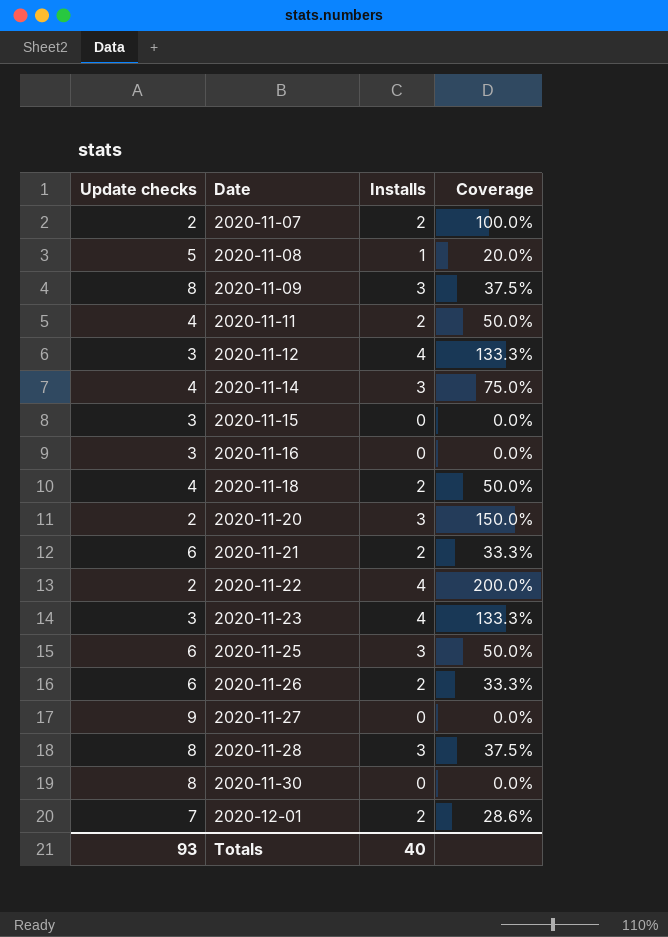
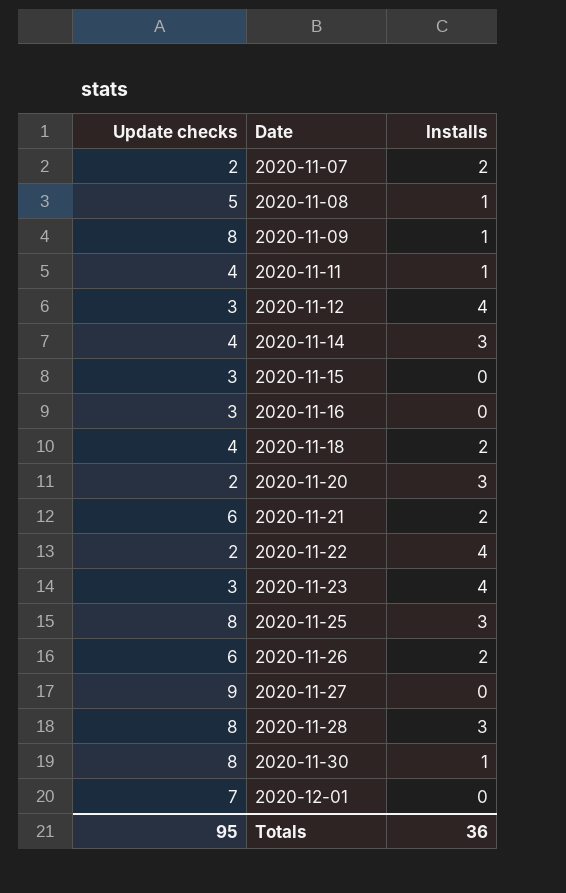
column Coverage | formula: [Installs] / [Update checks] -> none
2020-11-09 | Installs: 3 -> 1
2020-11-11 | Installs: 2 -> 1
2020-11-25 | Update checks: 6 -> 8
2020-11-30 | Installs: 0 -> 1
2020-12-01 | Installs: 2 -> 0
Totals | Update checks: 93 -> 95
Totals | Installs: 40 -> 36

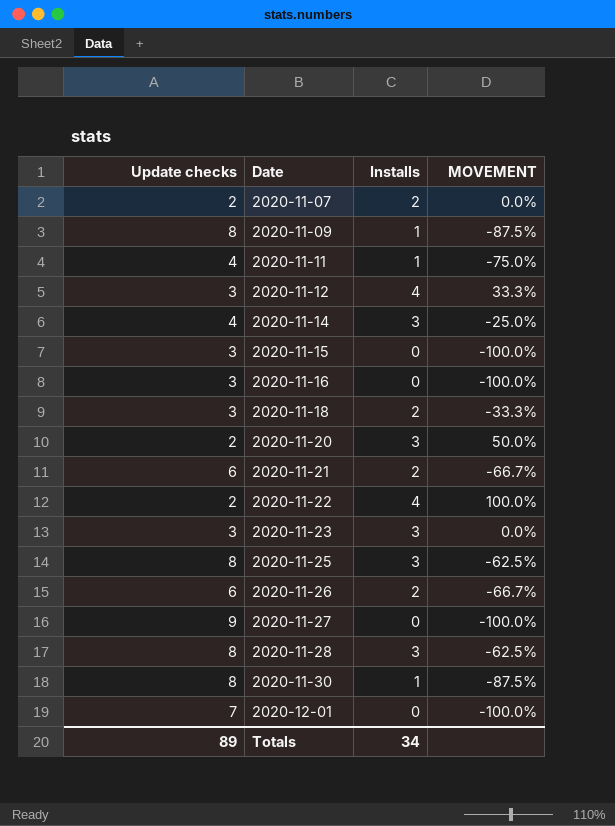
column MOVEMENT | formula: none -> ([Installs] - [Update checks]) / [Update checks]
row 2020-11-08: 5 | 1 -> none
2020-11-18 | Update checks: 4 -> 3
2020-11-23 | Installs: 4 -> 3
Totals | Update checks: 95 -> 89
Totals | Installs: 36 -> 34

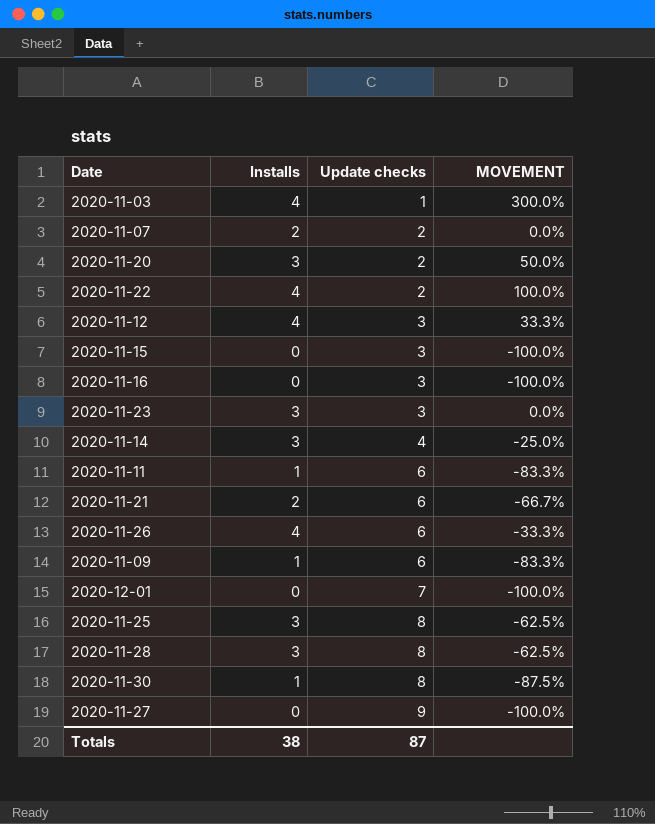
row order: Date ascending -> Update checks ascending
column Update checks | position: 1 -> 3
row 2020-11-18: 3 | 2 | -33.3% -> none
row 2020-11-03: none -> 4 | 1 | 300.0%
2020-11-11 | Update checks: 4 -> 6
2020-11-11 | MOVEMENT: -75.0% -> -83.3%
2020-11-26 | Installs: 2 -> 4
2020-11-26 | MOVEMENT: -66.7% -> -33.3%
2020-11-09 | Update checks: 8 -> 6
2020-11-09 | MOVEMENT: -87.5% -> -83.3%
Totals | Installs: 34 -> 38
Totals | Update checks: 89 -> 87

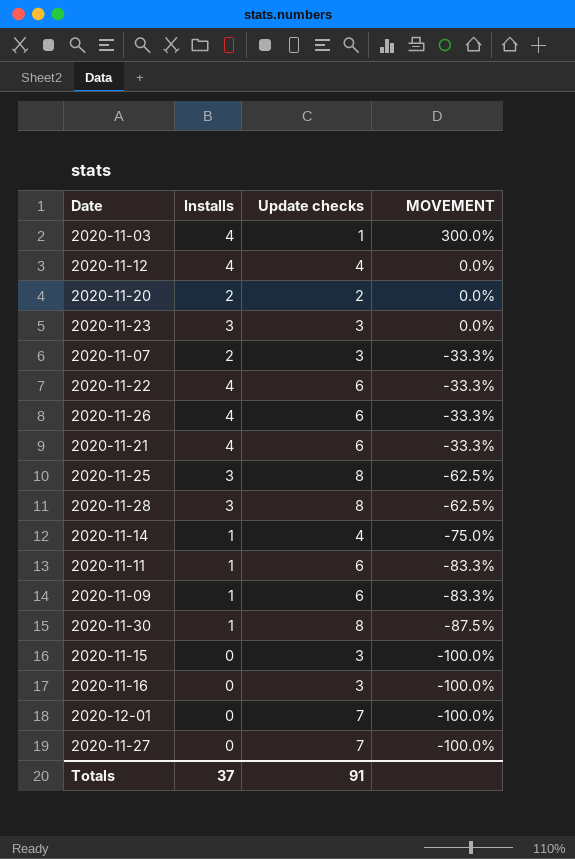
row order: Update checks ascending -> MOVEMENT descending
2020-11-12 | Update checks: 3 -> 4
2020-11-12 | MOVEMENT: 33.3% -> 0.0%
2020-11-20 | Installs: 3 -> 2
2020-11-20 | MOVEMENT: 50.0% -> 0.0%
2020-11-07 | Update checks: 2 -> 3
2020-11-07 | MOVEMENT: 0.0% -> -33.3%
2020-11-22 | Update checks: 2 -> 6
2020-11-22 | MOVEMENT: 100.0% -> -33.3%
2020-11-21 | Installs: 2 -> 4
2020-11-21 | MOVEMENT: -66.7% -> -33.3%
2020-11-14 | Installs: 3 -> 1
2020-11-14 | MOVEMENT: -25.0% -> -75.0%
2020-11-27 | Update checks: 9 -> 7
Totals | Installs: 38 -> 37
Totals | Update checks: 87 -> 91

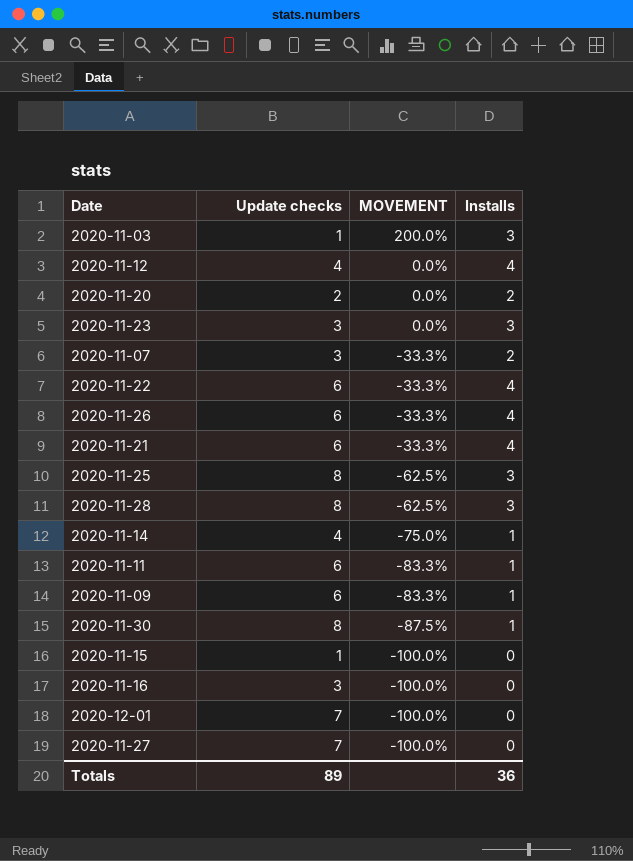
column Installs | position: 2 -> 4
2020-11-03 | MOVEMENT: 300.0% -> 200.0%
2020-11-03 | Installs: 4 -> 3
2020-11-15 | Update checks: 3 -> 1
Totals | Update checks: 91 -> 89
Totals | Installs: 37 -> 36

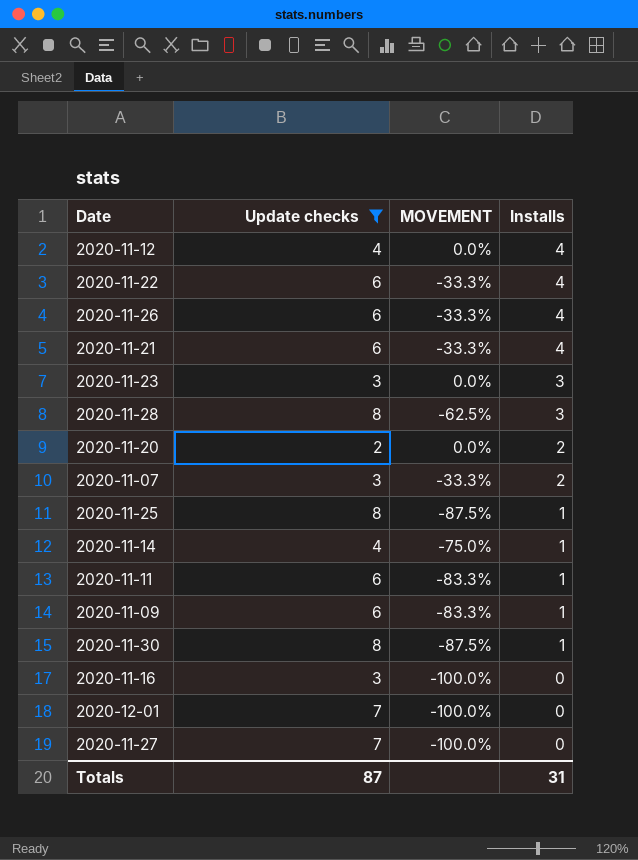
filter: none -> Update checks != 1
row order: MOVEMENT descending -> Installs descending
2020-11-25 | MOVEMENT: -62.5% -> -87.5%
2020-11-25 | Installs: 3 -> 1
Totals | Update checks: 89 -> 87
Totals | Installs: 36 -> 31

